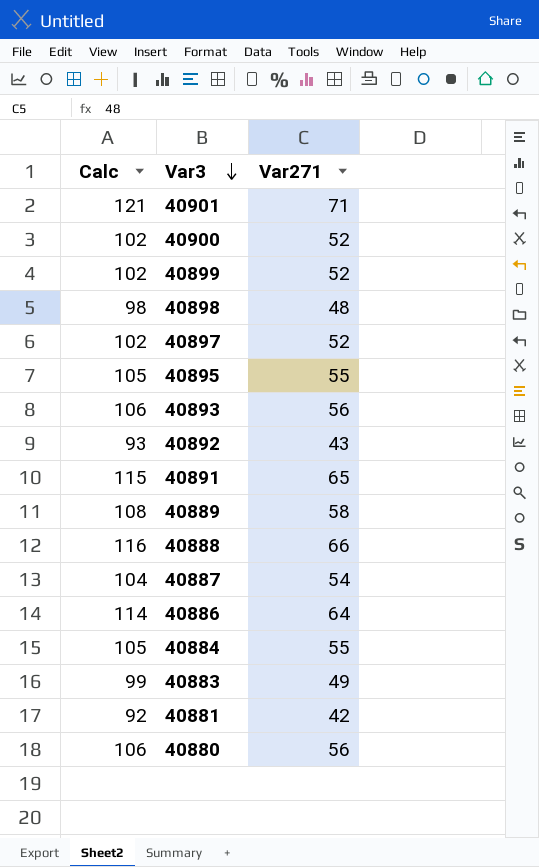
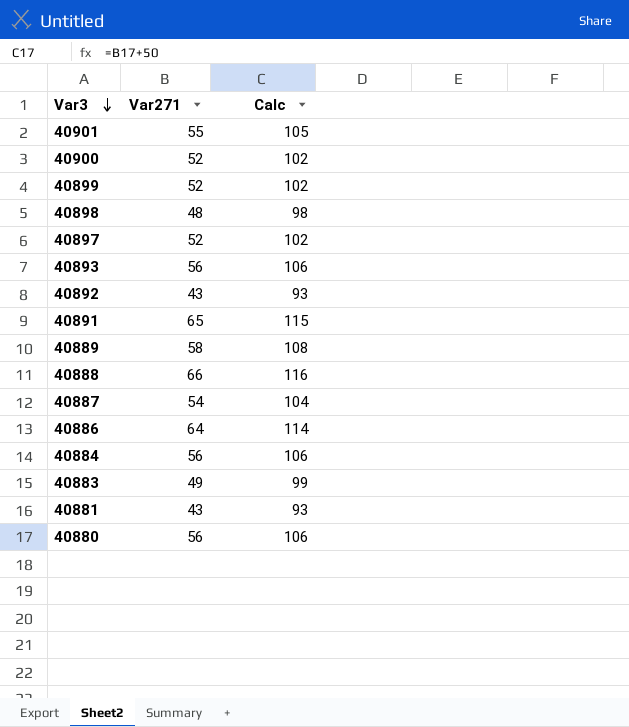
column Calc | position: 1 -> 3
row 40895: 105 | 55 -> none
40901 | Var271: 71 -> 55
40901 | Calc: 121 -> 105
40884 | Var271: 55 -> 56
40884 | Calc: 105 -> 106
40881 | Var271: 42 -> 43
40881 | Calc: 92 -> 93

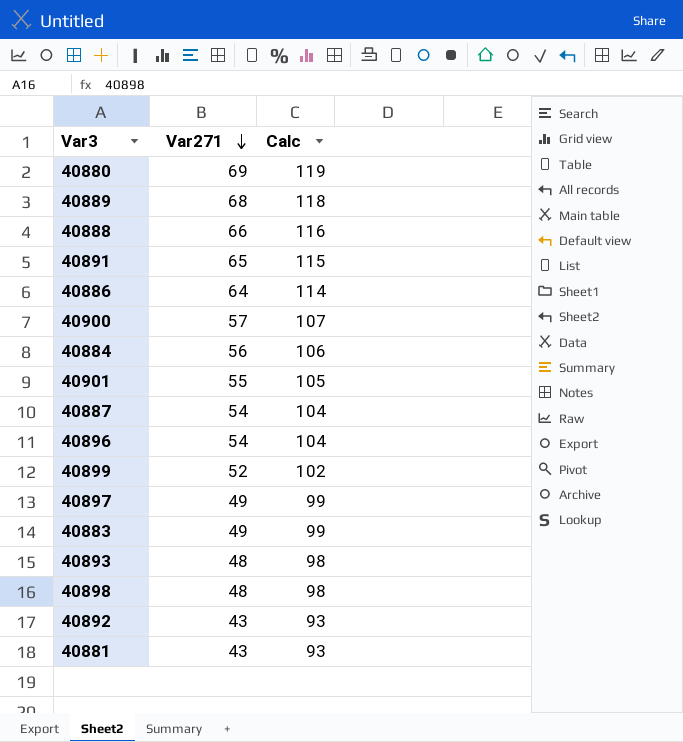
row order: Var3 descending -> Var271 descending
40880 | Var271: 56 -> 69
40880 | Calc: 106 -> 119
40889 | Var271: 58 -> 68
40889 | Calc: 108 -> 118
40900 | Var271: 52 -> 57
40900 | Calc: 102 -> 107
row 40896: none -> 54 | 104
40897 | Var271: 52 -> 49
40897 | Calc: 102 -> 99
40893 | Var271: 56 -> 48
40893 | Calc: 106 -> 98

